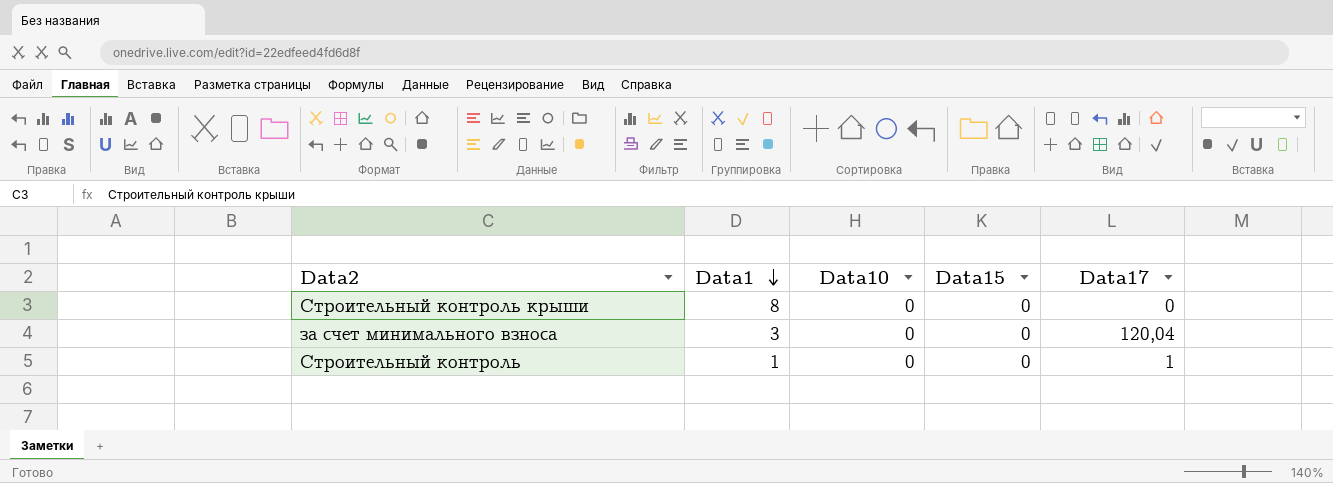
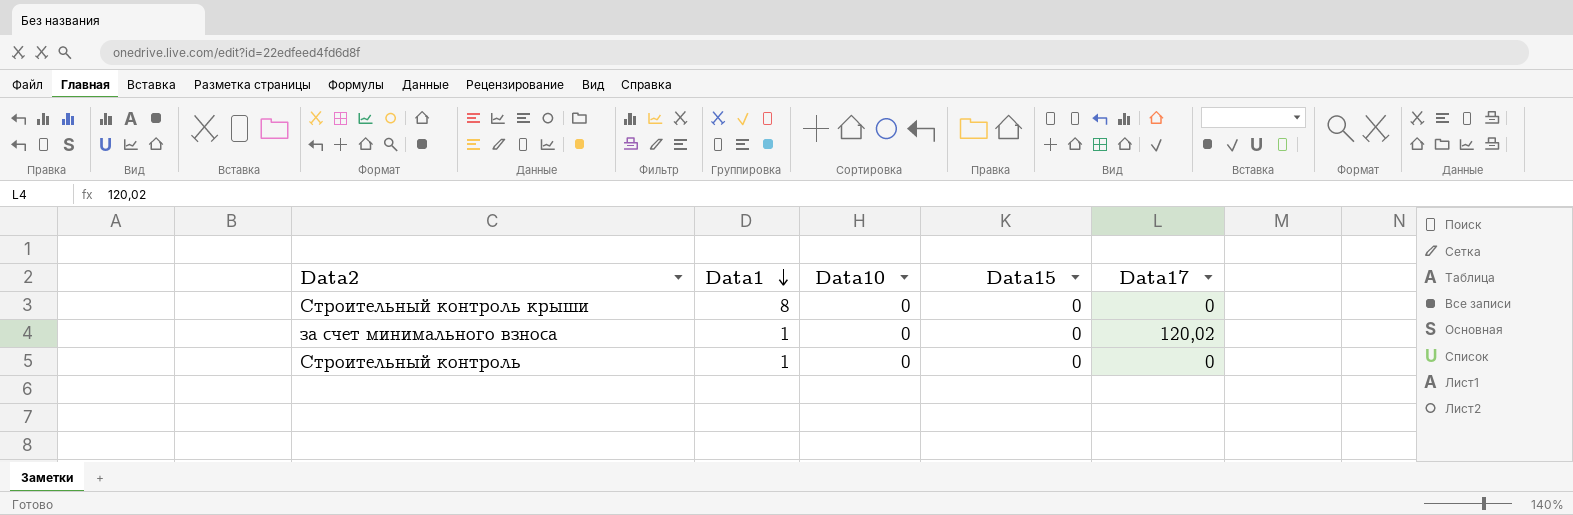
за счет минимального взноса | Data1: 3 -> 1
за счет минимального взноса | Data17: 120,04 -> 120,02
Строительный контроль | Data17: 1 -> 0

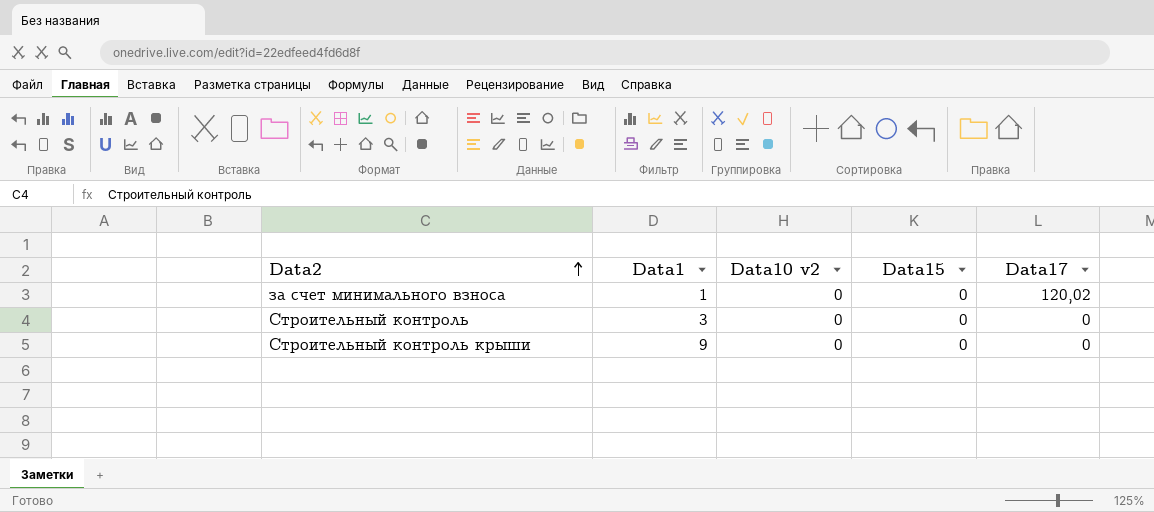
row order: Data1 descending -> Data2 ascending
column name: Data10 -> Data10 v2
Строительный контроль | Data1: 1 -> 3
Строительный контроль крыши | Data1: 8 -> 9

